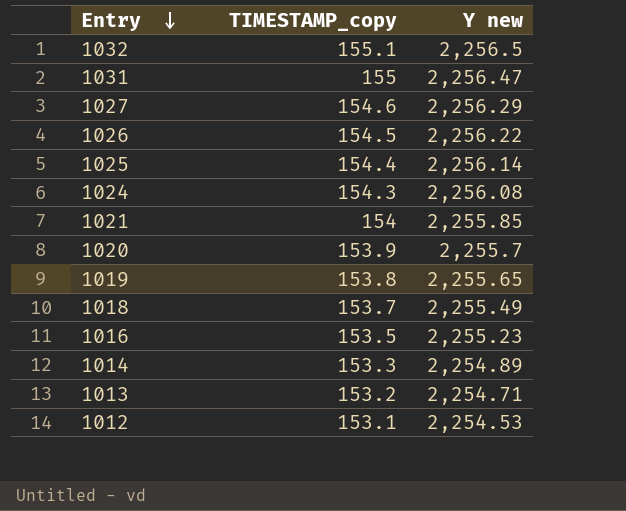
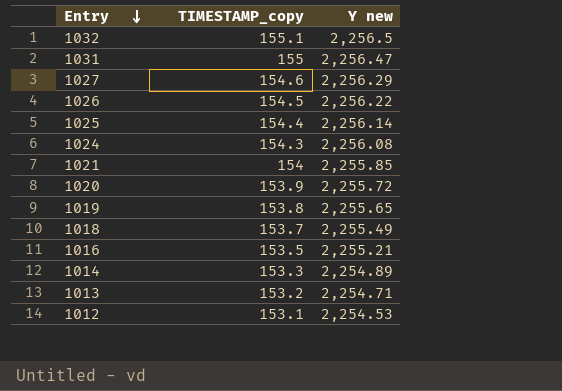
1020 | Y new: 2,255.7 -> 2,255.72
1016 | Y new: 2,255.23 -> 2,255.21

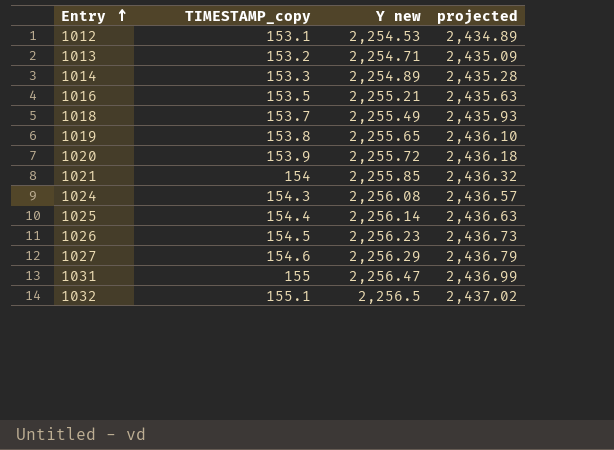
row order: Entry descending -> Entry ascending
column projected | formula: none -> [Y new] * 1.08
1026 | Y new: 2,256.22 -> 2,256.23

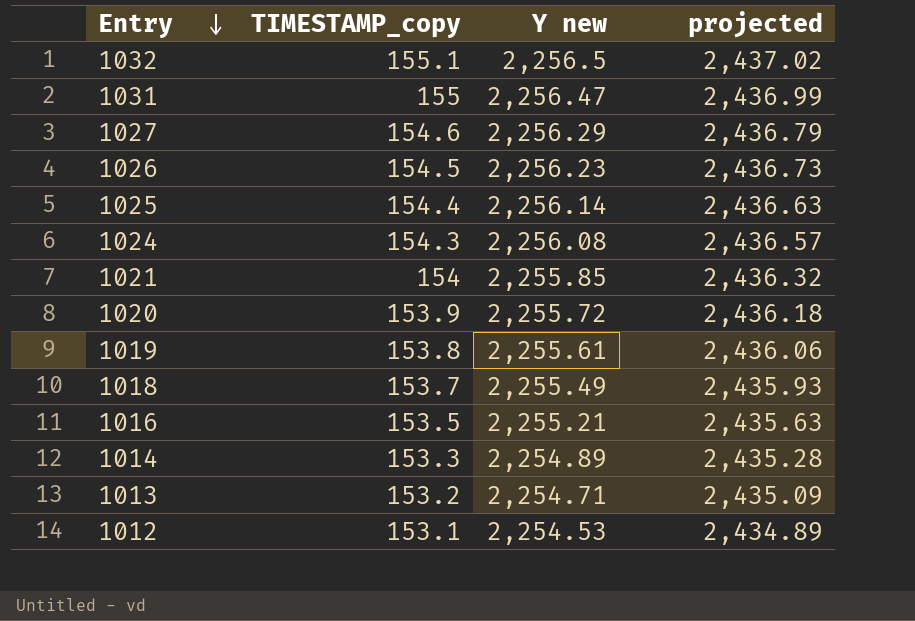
row order: Entry ascending -> Entry descending
1019 | Y new: 2,255.65 -> 2,255.61
1019 | projected: 2,436.10 -> 2,436.06

